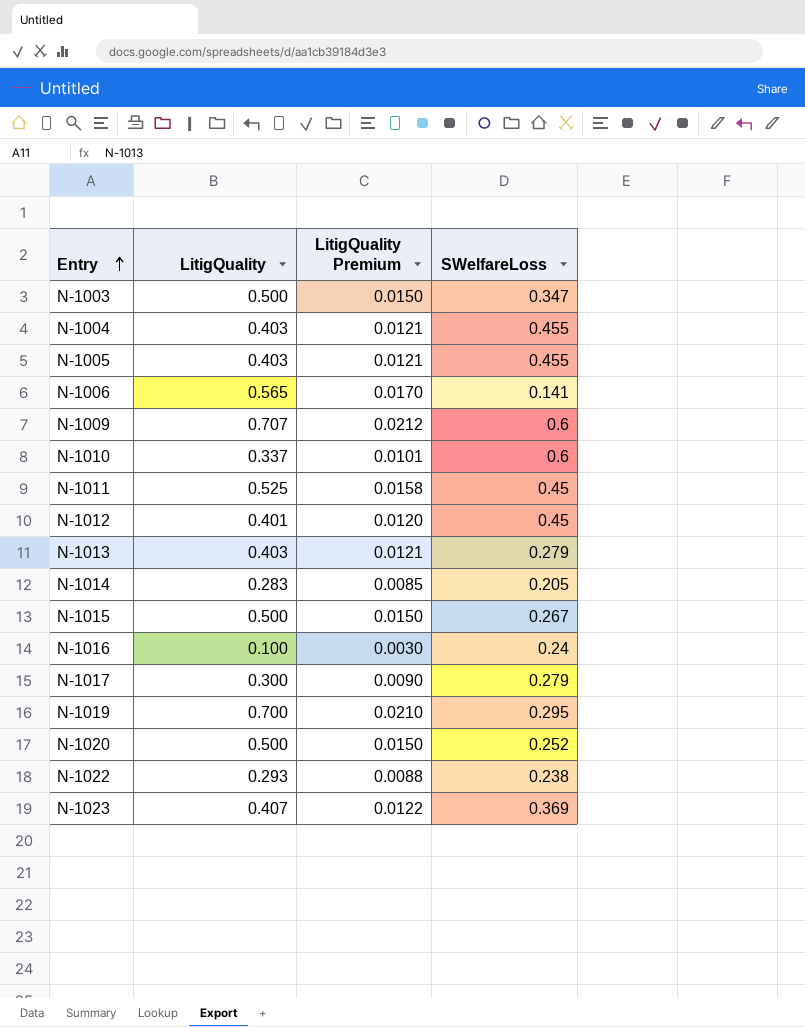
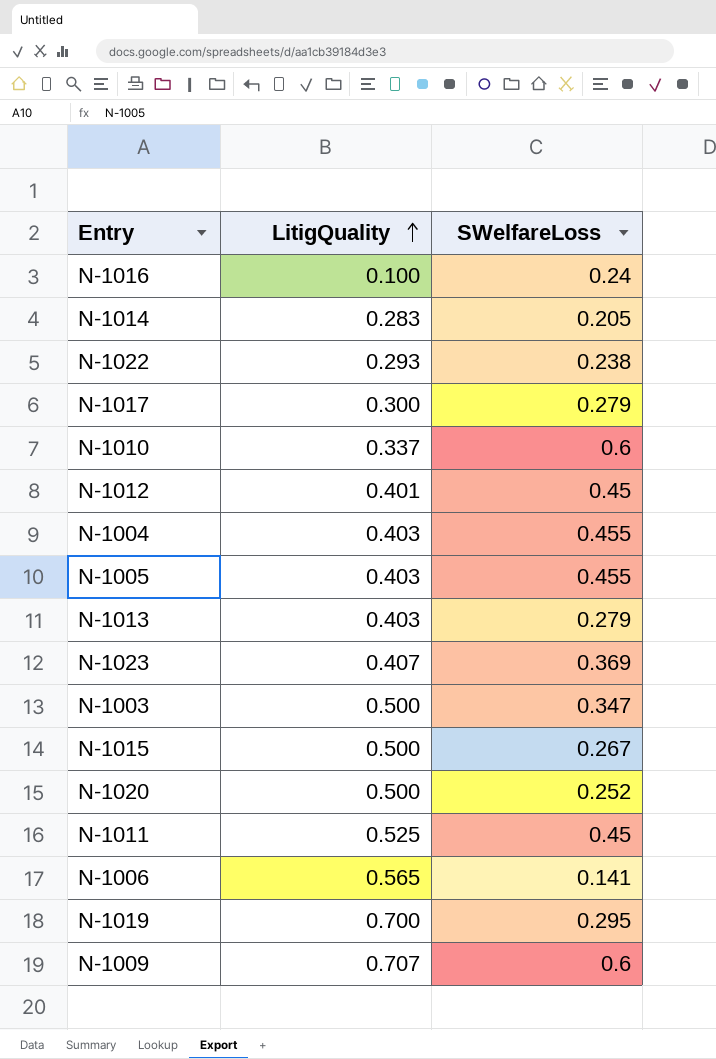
row order: Entry ascending -> LitigQuality ascending
column LitigQuality Premium | formula: [LitigQuality] * 0.03 -> none

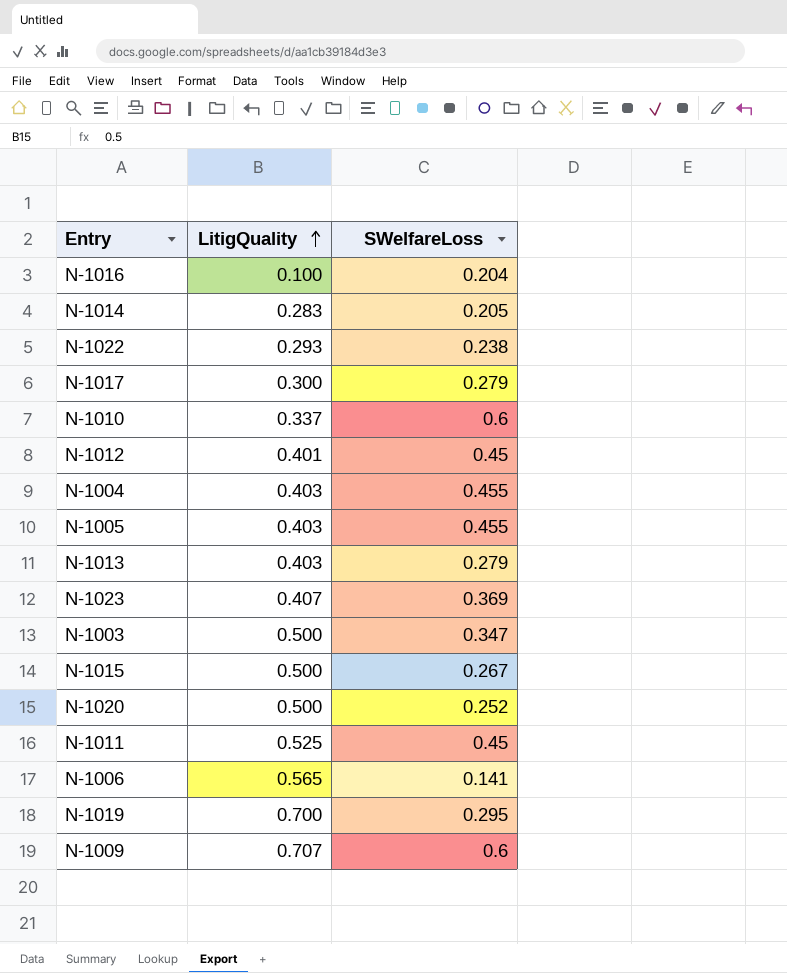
N-1016 | SWelfareLoss: 0.24 -> 0.204

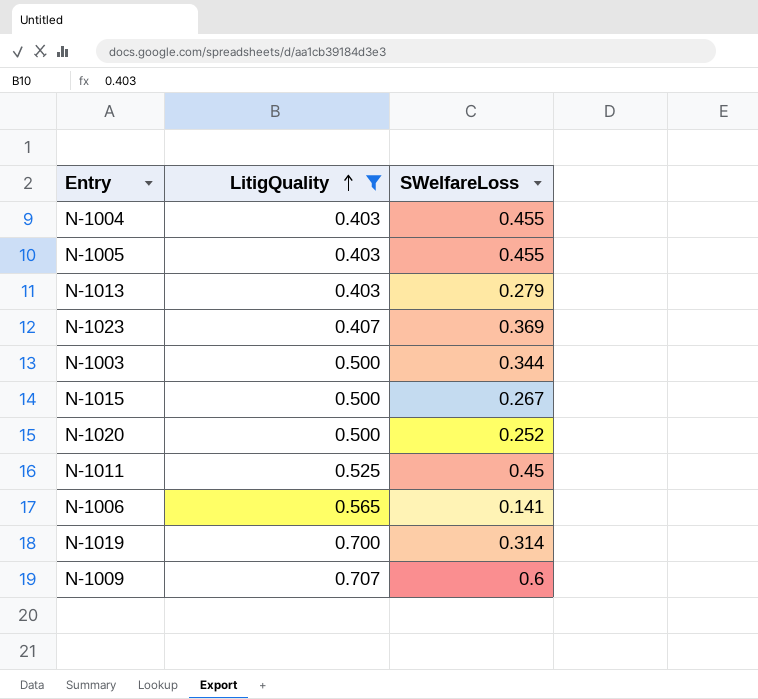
filter: none -> LitigQuality >= 0.403
N-1003 | SWelfareLoss: 0.347 -> 0.344
N-1019 | SWelfareLoss: 0.295 -> 0.314

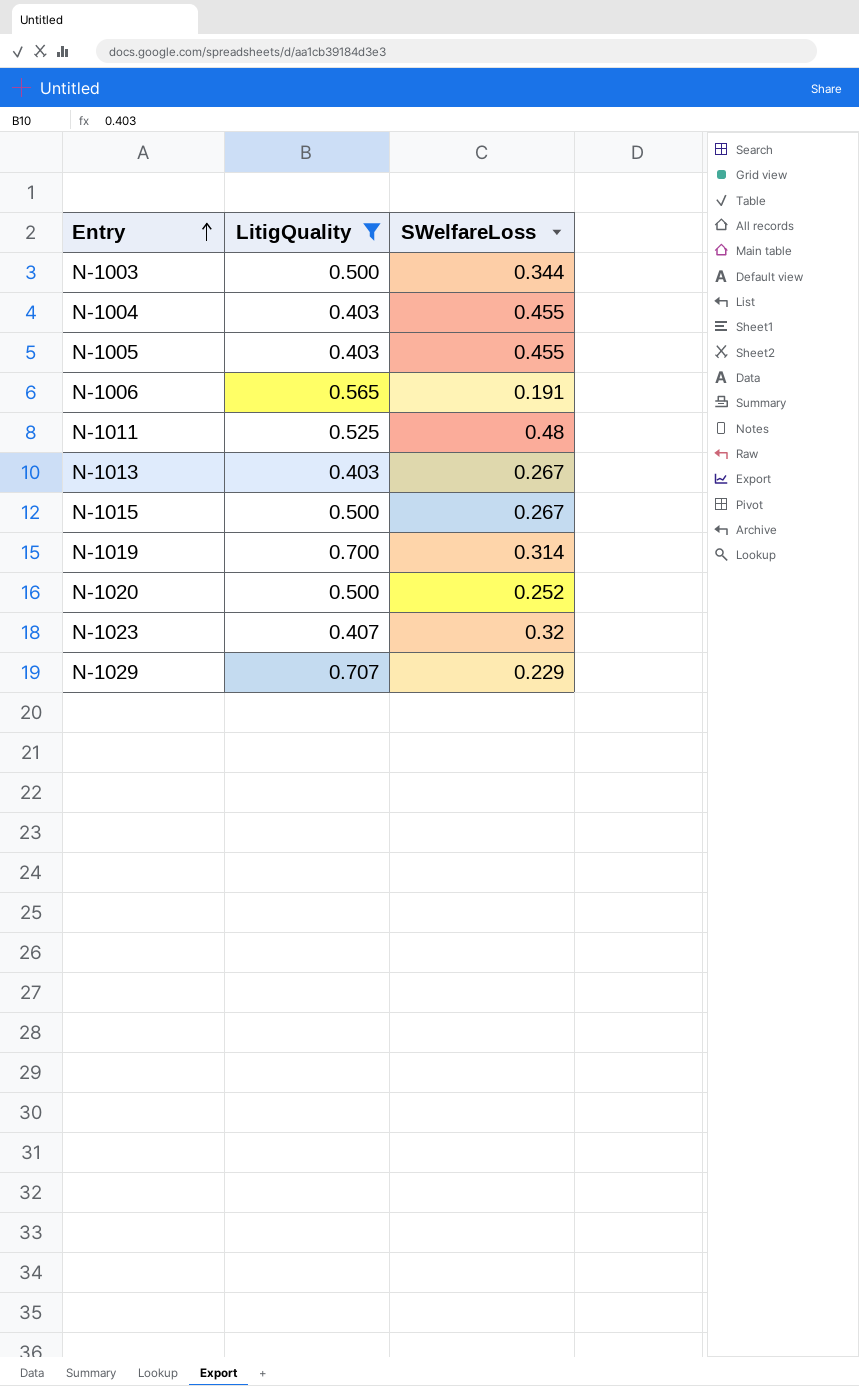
row order: LitigQuality ascending -> Entry ascending
row N-1009: 0.707 | 0.6 -> none
N-1006 | SWelfareLoss: 0.141 -> 0.191
N-1011 | SWelfareLoss: 0.45 -> 0.48
N-1013 | SWelfareLoss: 0.279 -> 0.267
N-1023 | SWelfareLoss: 0.369 -> 0.32
row N-1029: none -> 0.707 | 0.229

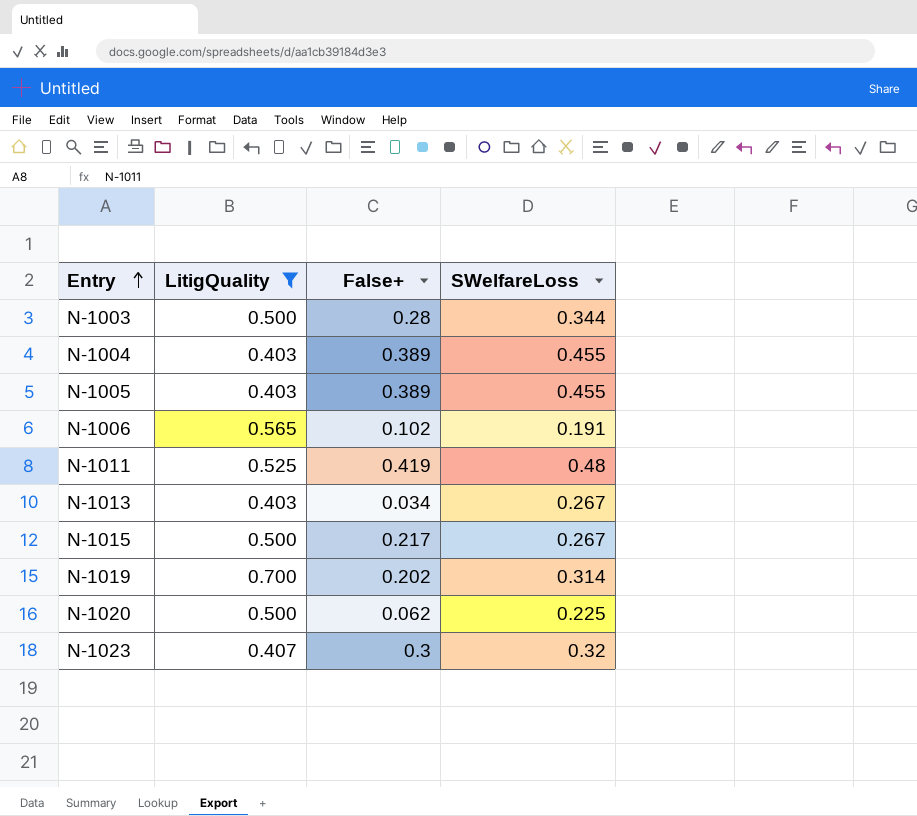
column False+ | position: none -> 3
row N-1029: 0.707 | 0.229 -> none
N-1020 | SWelfareLoss: 0.252 -> 0.225

